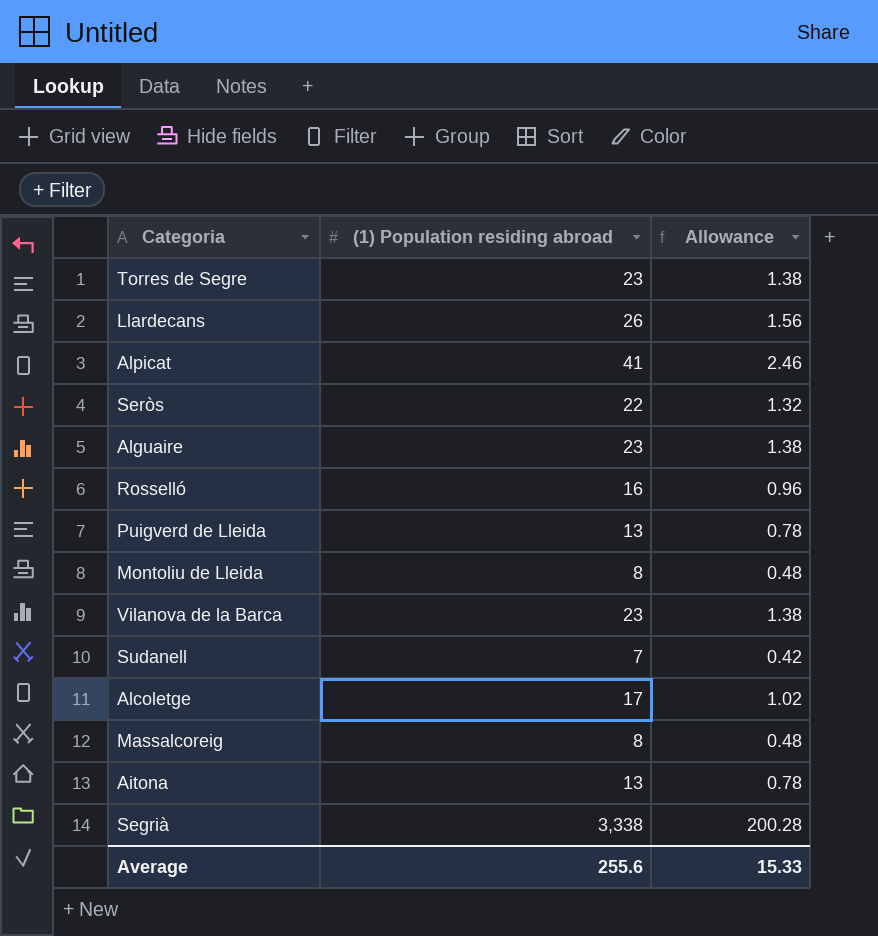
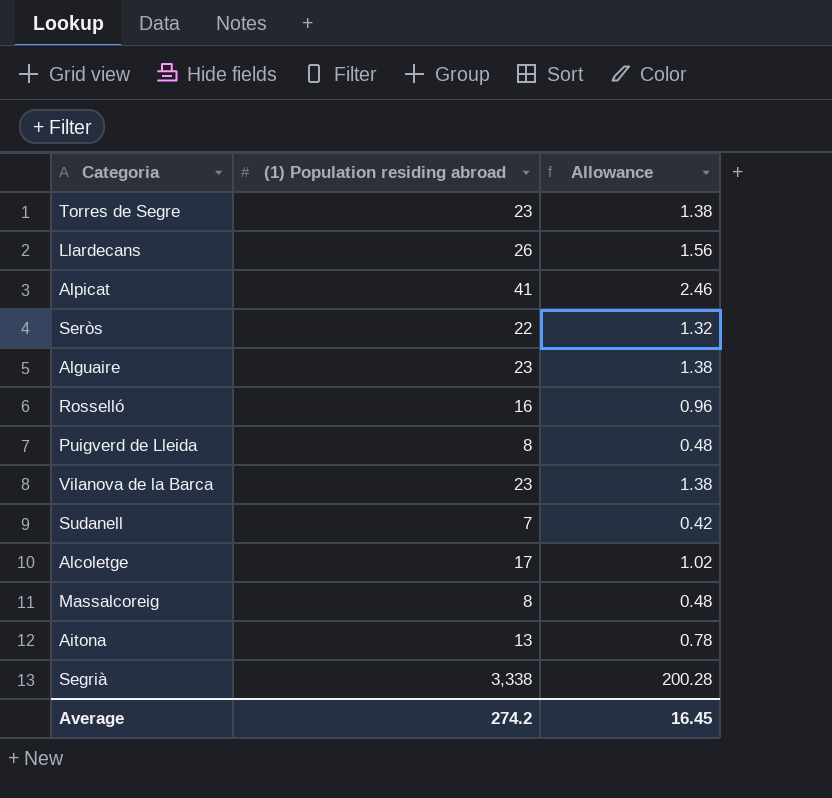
row Montoliu de Lleida: 8 | 0.48 -> none
Puigverd de Lleida | (1) Population residing abroad: 13 -> 8
Puigverd de Lleida | Allowance: 0.78 -> 0.48
Average | (1) Population residing abroad: 255.6 -> 274.2
Average | Allowance: 15.33 -> 16.45

